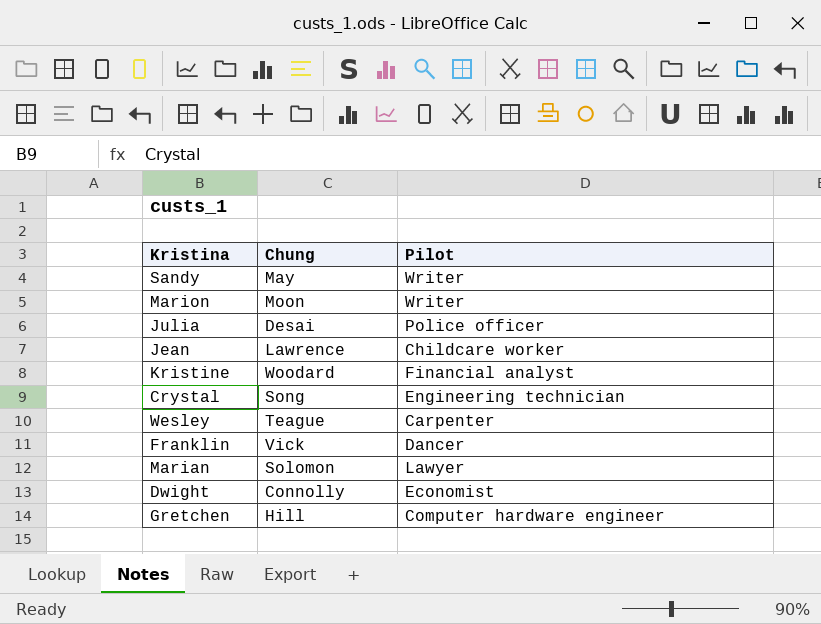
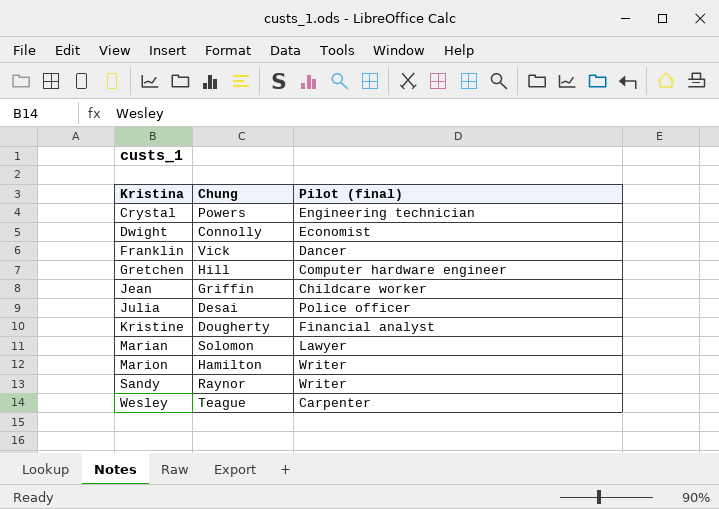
row order: none -> Kristina ascending
column name: Pilot -> Pilot (final)
Crystal | Chung: Song -> Powers
Jean | Chung: Lawrence -> Griffin
Kristine | Chung: Woodard -> Dougherty
Marion | Chung: Moon -> Hamilton
Sandy | Chung: May -> Raynor

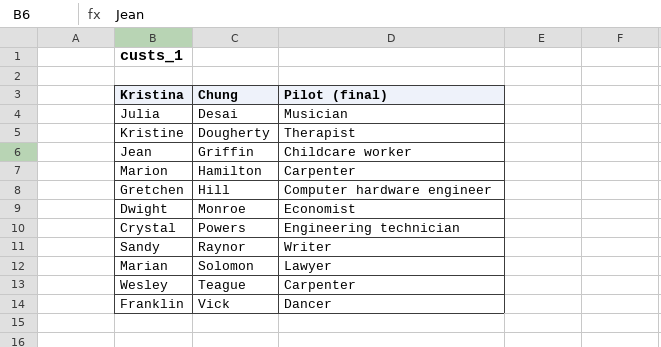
row order: Kristina ascending -> Chung ascending
Julia | Pilot (final): Police officer -> Musician
Kristine | Pilot (final): Financial analyst -> Therapist
Marion | Pilot (final): Writer -> Carpenter
Dwight | Chung: Connolly -> Monroe

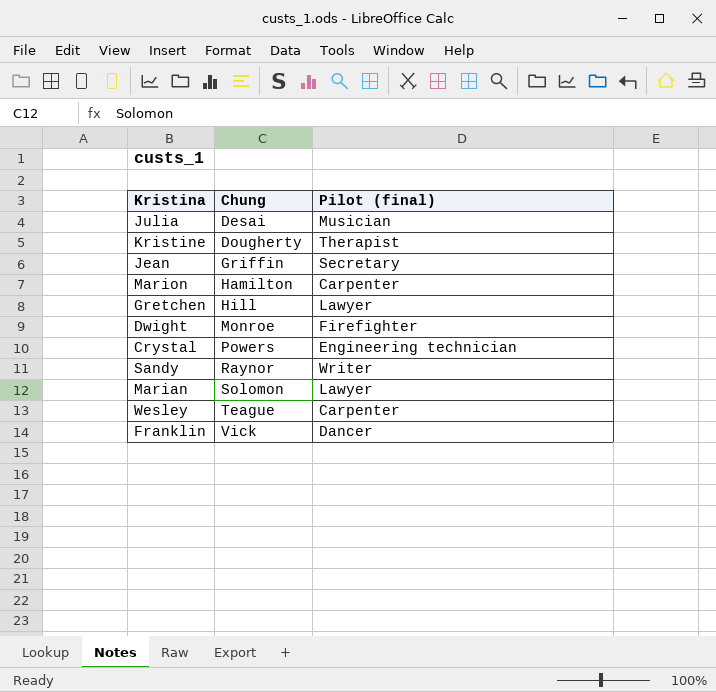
Jean | Pilot (final): Childcare worker -> Secretary
Gretchen | Pilot (final): Computer hardware engineer -> Lawyer
Dwight | Pilot (final): Economist -> Firefighter

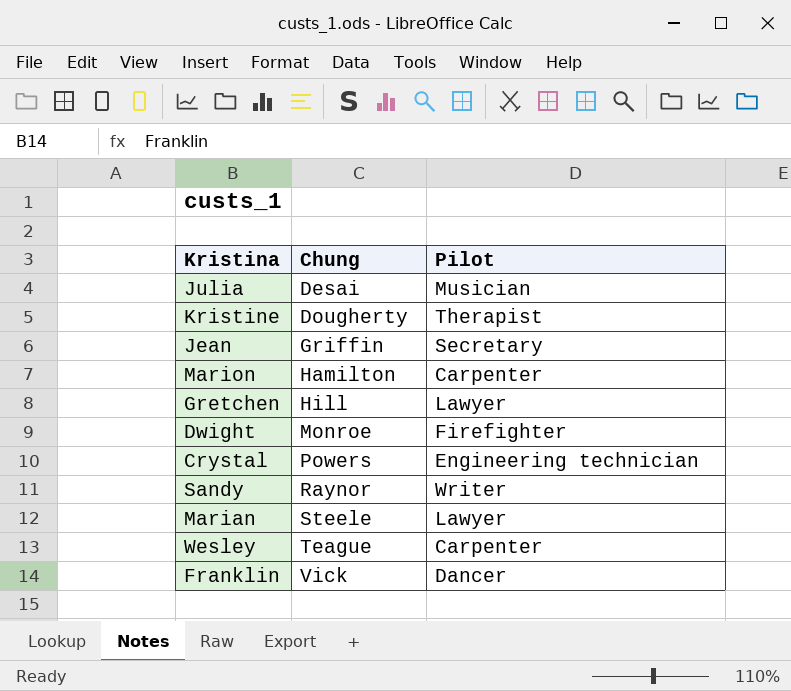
column name: Pilot (final) -> Pilot
Marian | Chung: Solomon -> Steele

